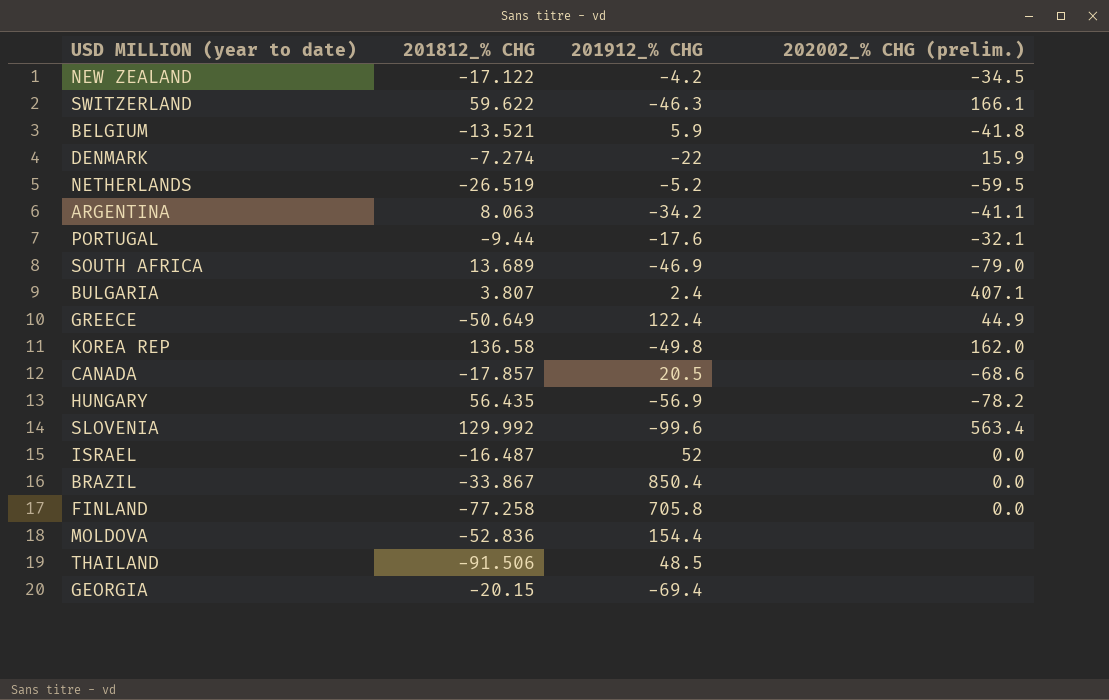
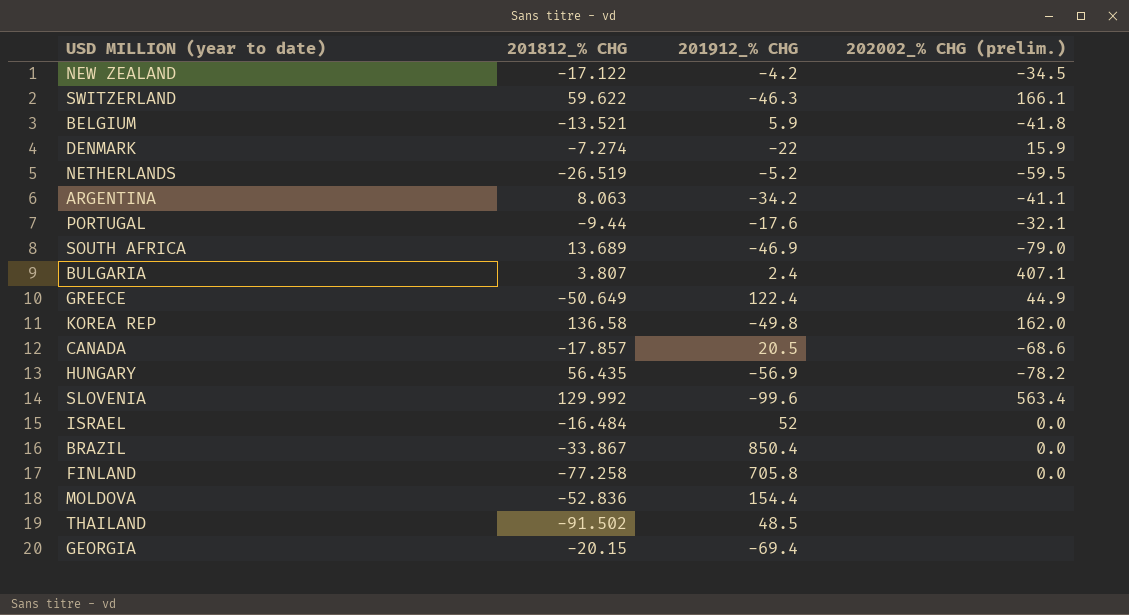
ISRAEL | 201812_% CHG: -16.487 -> -16.484
THAILAND | 201812_% CHG: -91.506 -> -91.502

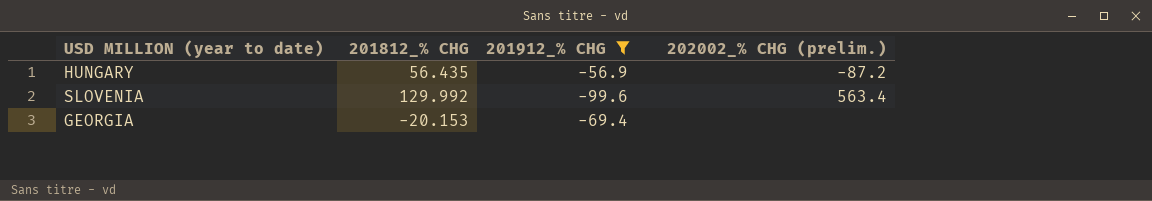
filter: none -> 201912_% CHG <= -56.9
HUNGARY | 202002_% CHG (prelim.): -78.2 -> -87.2
GEORGIA | 201812_% CHG: -20.15 -> -20.153

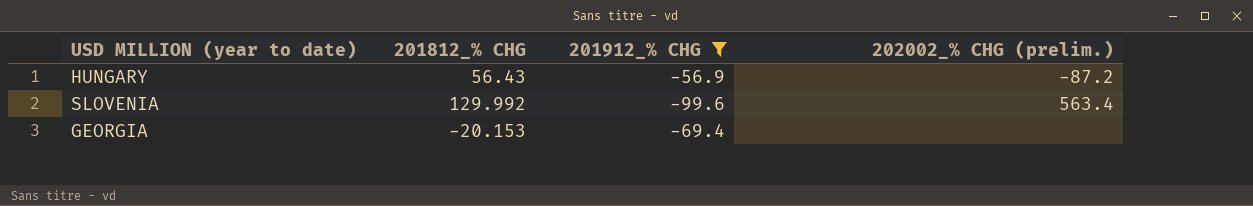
HUNGARY | 201812_% CHG: 56.435 -> 56.43

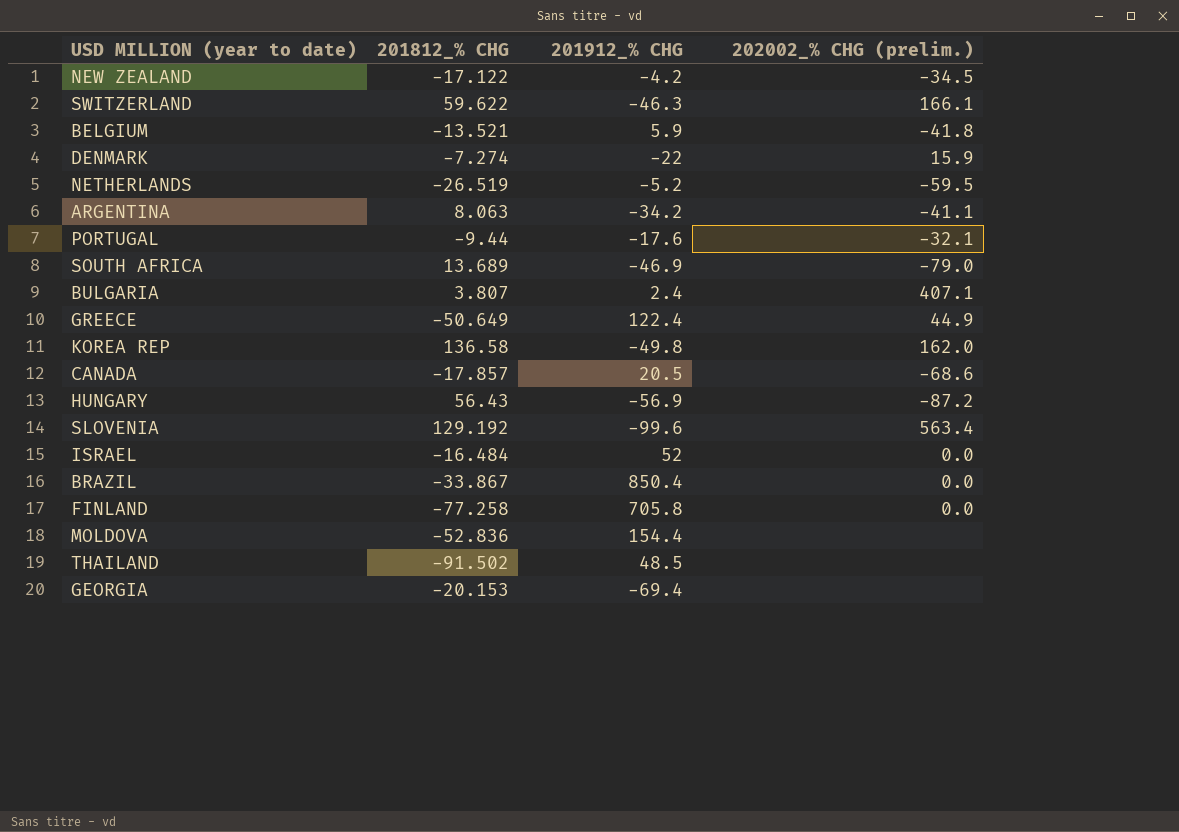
filter: 201912_% CHG <= -56.9 -> none
SLOVENIA | 201812_% CHG: 129.992 -> 129.192

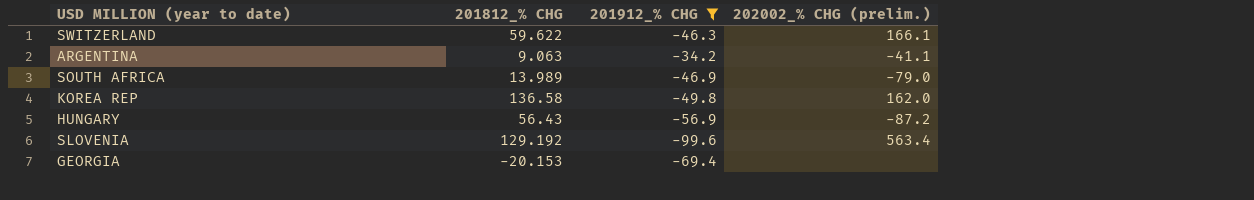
filter: none -> 201912_% CHG <= -34.2
ARGENTINA | 201812_% CHG: 8.063 -> 9.063
SOUTH AFRICA | 201812_% CHG: 13.689 -> 13.989

